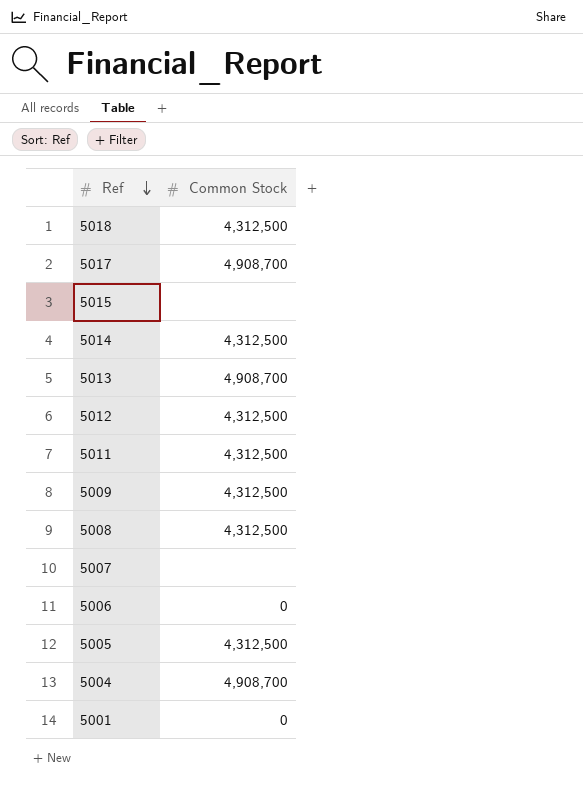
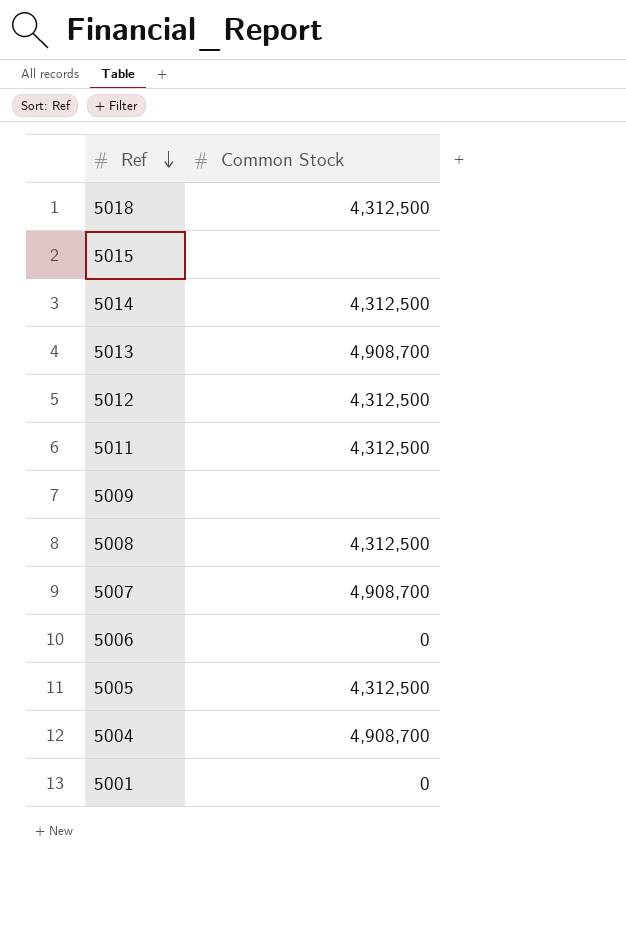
row 5017: 4,908,700 -> none
5009 | Common Stock: 4,312,500 -> none
5007 | Common Stock: none -> 4,908,700

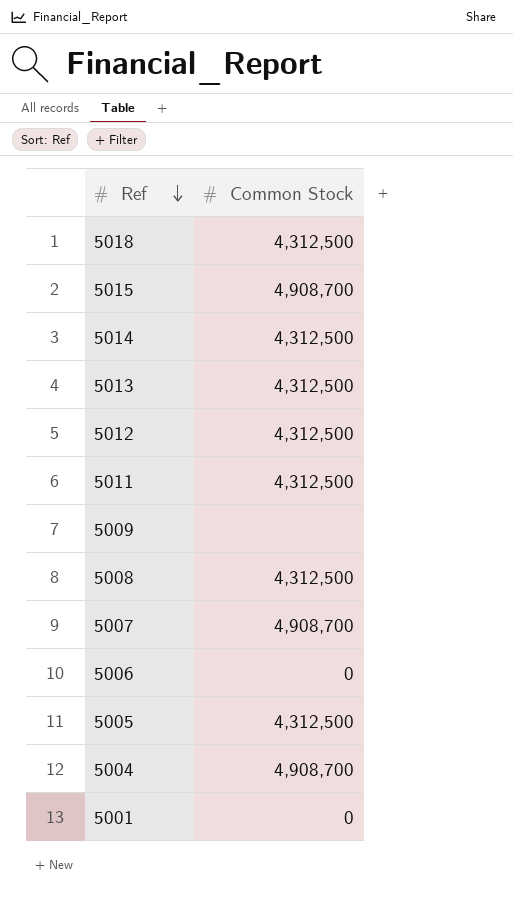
5015 | Common Stock: none -> 4,908,700
5013 | Common Stock: 4,908,700 -> 4,312,500

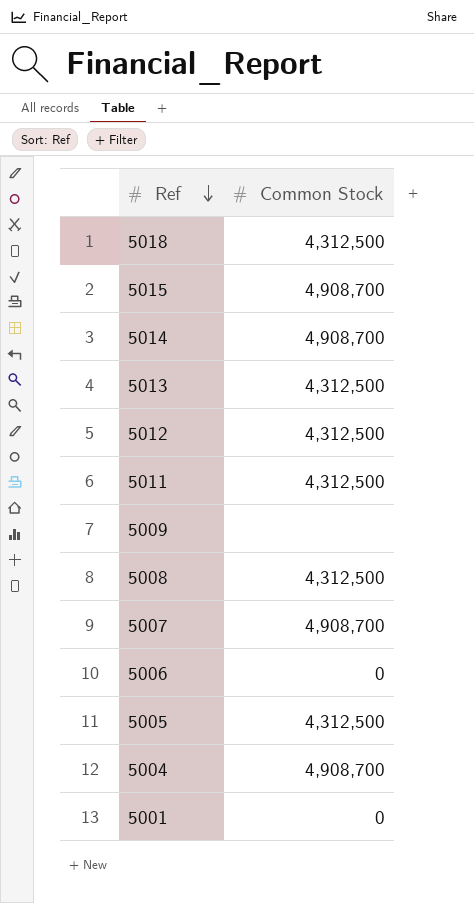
5014 | Common Stock: 4,312,500 -> 4,908,700

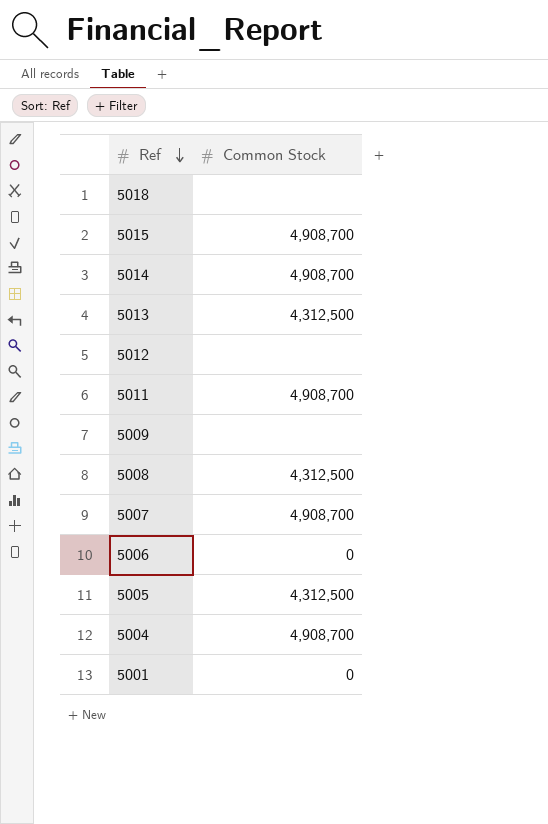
5018 | Common Stock: 4,312,500 -> none
5012 | Common Stock: 4,312,500 -> none
5011 | Common Stock: 4,312,500 -> 4,908,700

